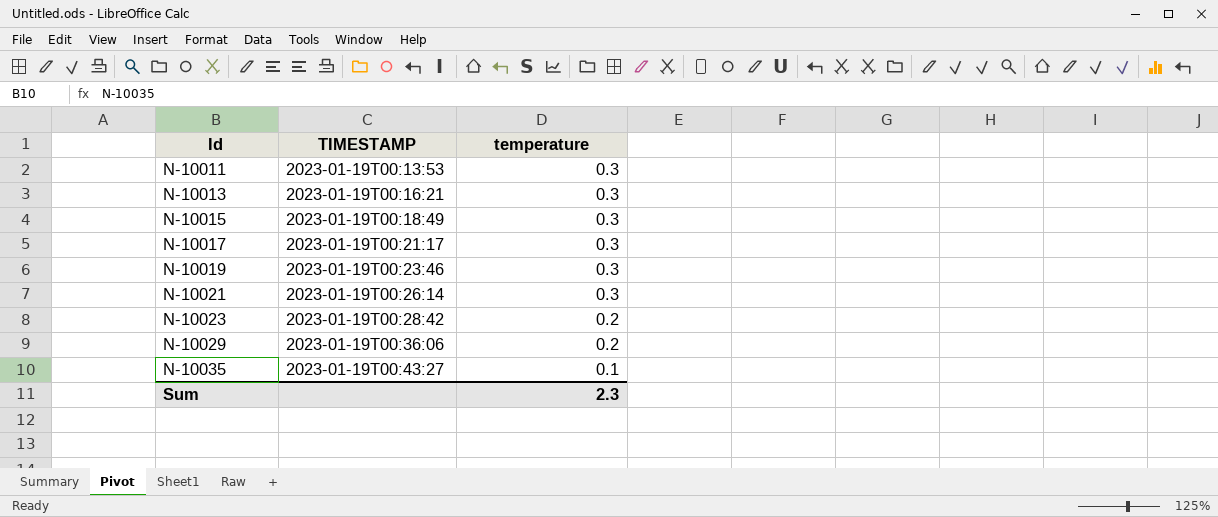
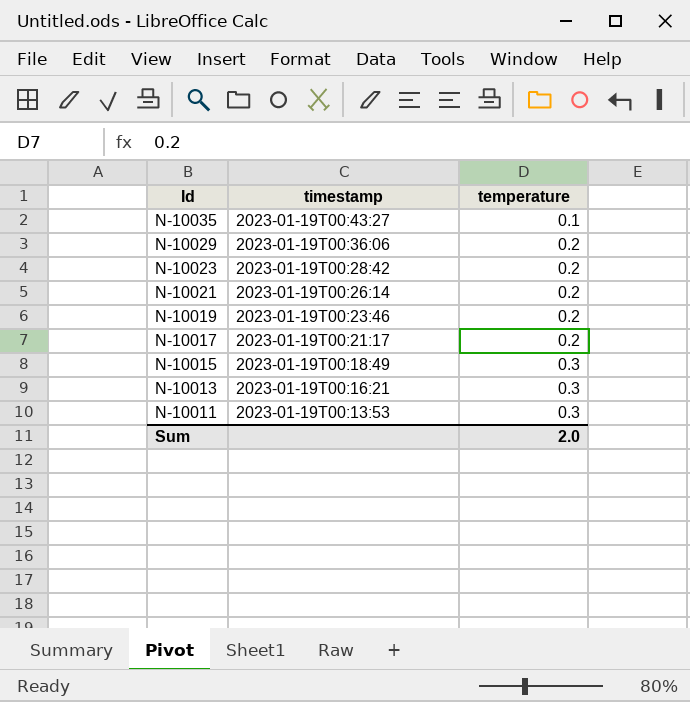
row order: Id ascending -> Id descending
column name: TIMESTAMP -> timestamp
N-10021 | temperature: 0.3 -> 0.2
N-10019 | temperature: 0.3 -> 0.2
N-10017 | temperature: 0.3 -> 0.2
Sum | temperature: 2.3 -> 2.0

